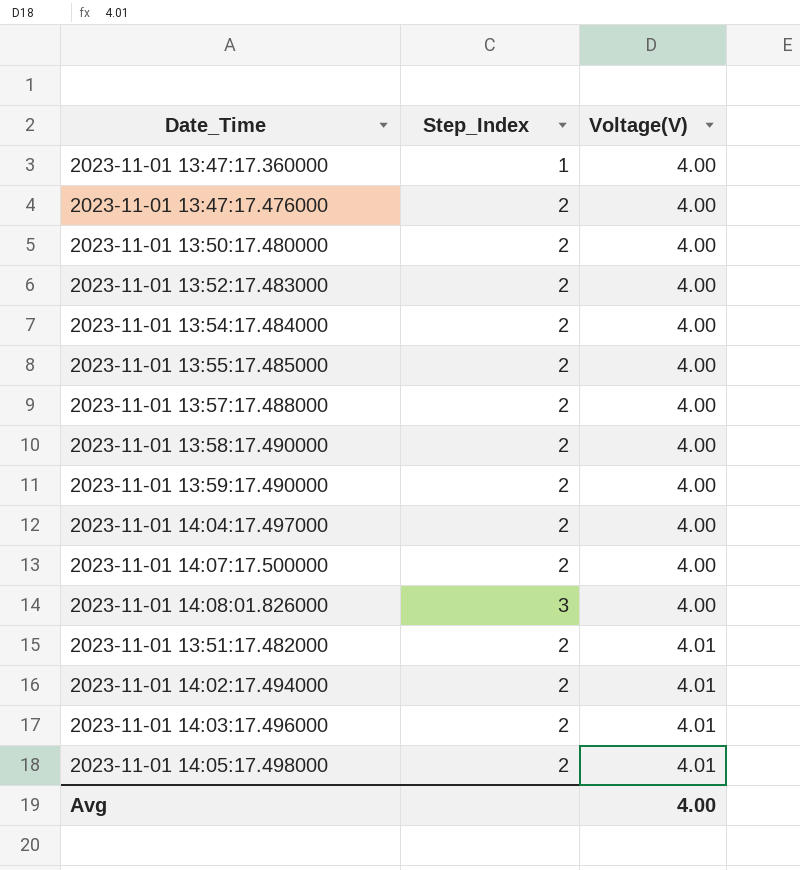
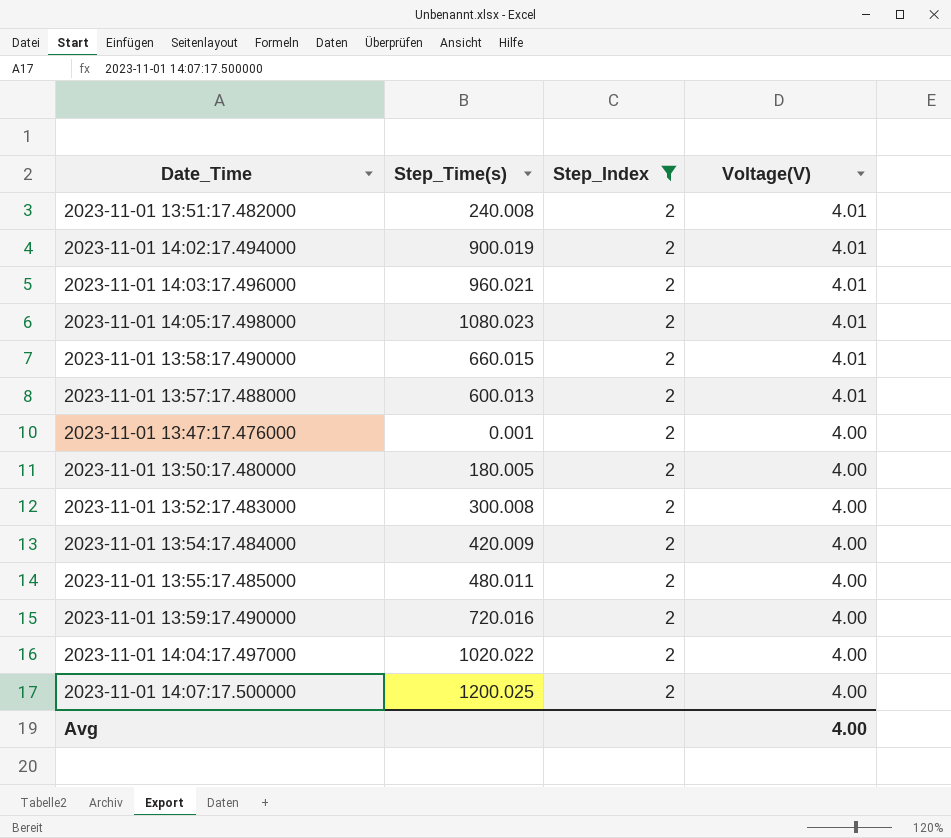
filter: none -> Step_Index = 2
row order: Voltage(V) ascending -> Voltage(V) descending
column Step_Time(s) | position: none -> 2
2023-11-01 13:58:17.490000 | Voltage(V): 4.00 -> 4.01
2023-11-01 13:57:17.488000 | Voltage(V): 4.00 -> 4.01

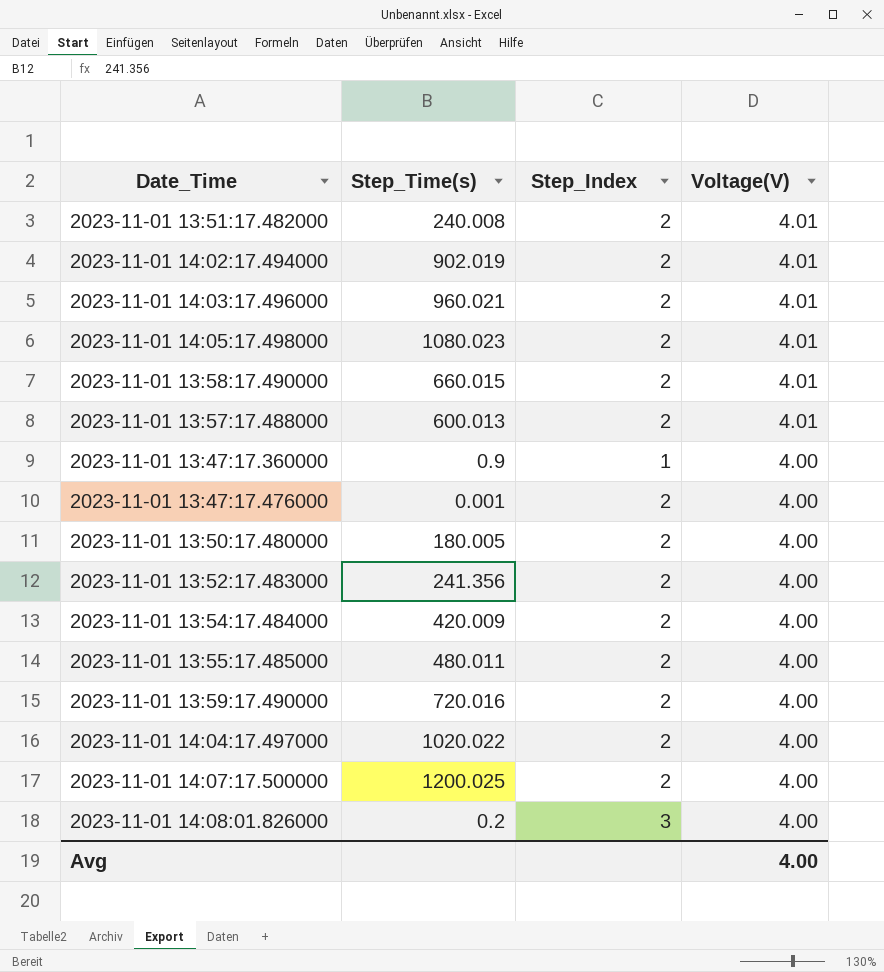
filter: Step_Index = 2 -> none
2023-11-01 14:02:17.494000 | Step_Time(s): 900.019 -> 902.019
2023-11-01 13:52:17.483000 | Step_Time(s): 300.008 -> 241.356

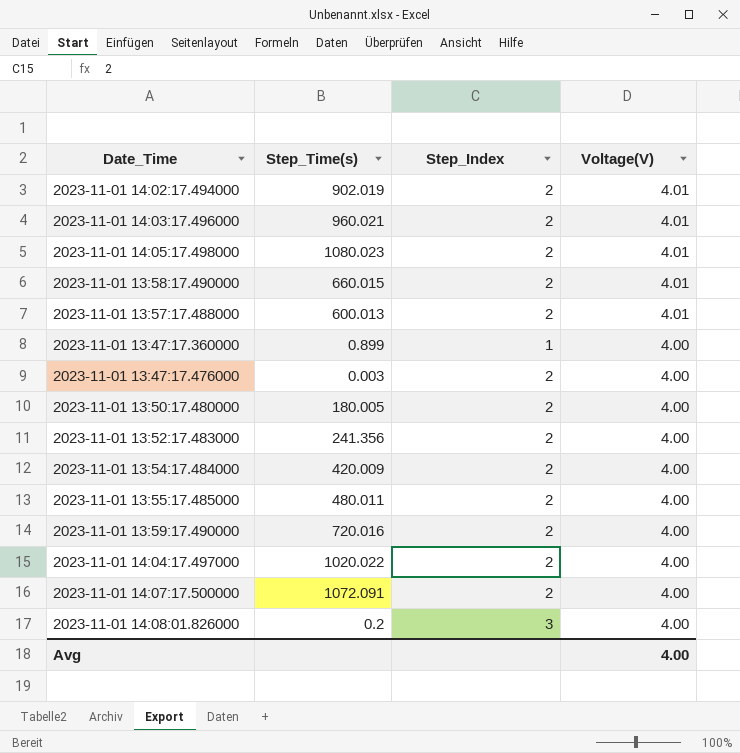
row 2023-11-01 13:51:17.482000: 240.008 | 2 | 4.01 -> none
2023-11-01 13:47:17.360000 | Step_Time(s): 0.9 -> 0.899
2023-11-01 13:47:17.476000 | Step_Time(s): 0.001 -> 0.003
2023-11-01 14:07:17.500000 | Step_Time(s): 1200.025 -> 1072.091

